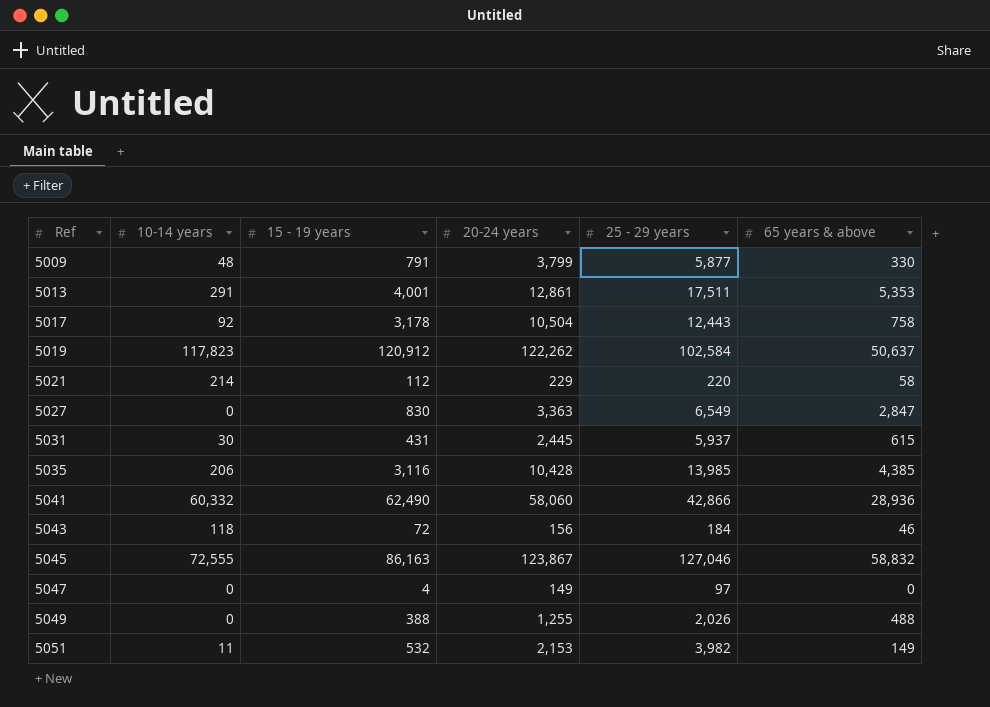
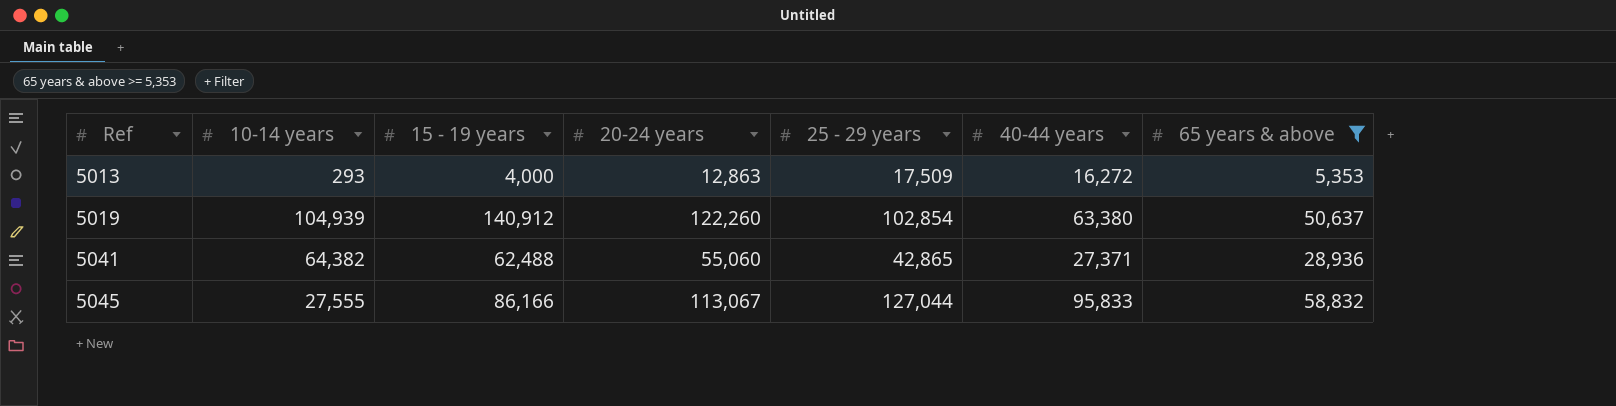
filter: none -> 65 years & above >= 5,353
column 40-44 years | position: none -> 6
5013 | 10-14 years: 291 -> 293
5013 | 15 - 19 years: 4,001 -> 4,000
5013 | 20-24 years: 12,861 -> 12,863
5013 | 25 - 29 years: 17,511 -> 17,509
5019 | 10-14 years: 117,823 -> 104,939
5019 | 15 - 19 years: 120,912 -> 140,912
5019 | 20-24 years: 122,262 -> 122,260
5019 | 25 - 29 years: 102,584 -> 102,854
5041 | 10-14 years: 60,332 -> 64,382
5041 | 15 - 19 years: 62,490 -> 62,488
5041 | 20-24 years: 58,060 -> 55,060
5041 | 25 - 29 years: 42,866 -> 42,865
5045 | 10-14 years: 72,555 -> 27,555
5045 | 15 - 19 years: 86,163 -> 86,166
5045 | 20-24 years: 123,867 -> 113,067
5045 | 25 - 29 years: 127,046 -> 127,044

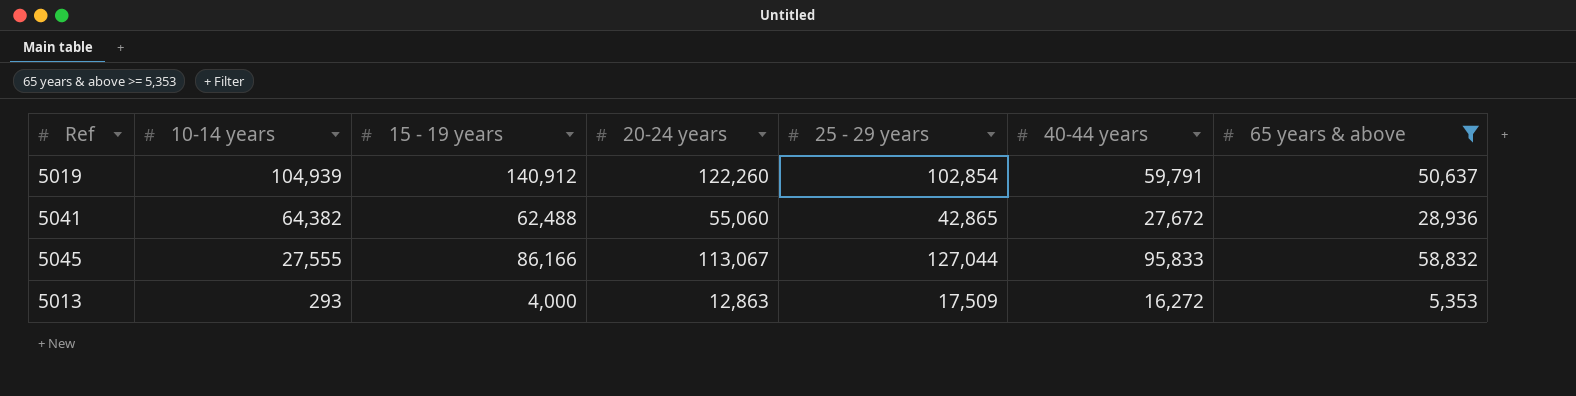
row order: Ref ascending -> 10-14 years descending
5019 | 40-44 years: 63,380 -> 59,791
5041 | 40-44 years: 27,371 -> 27,672

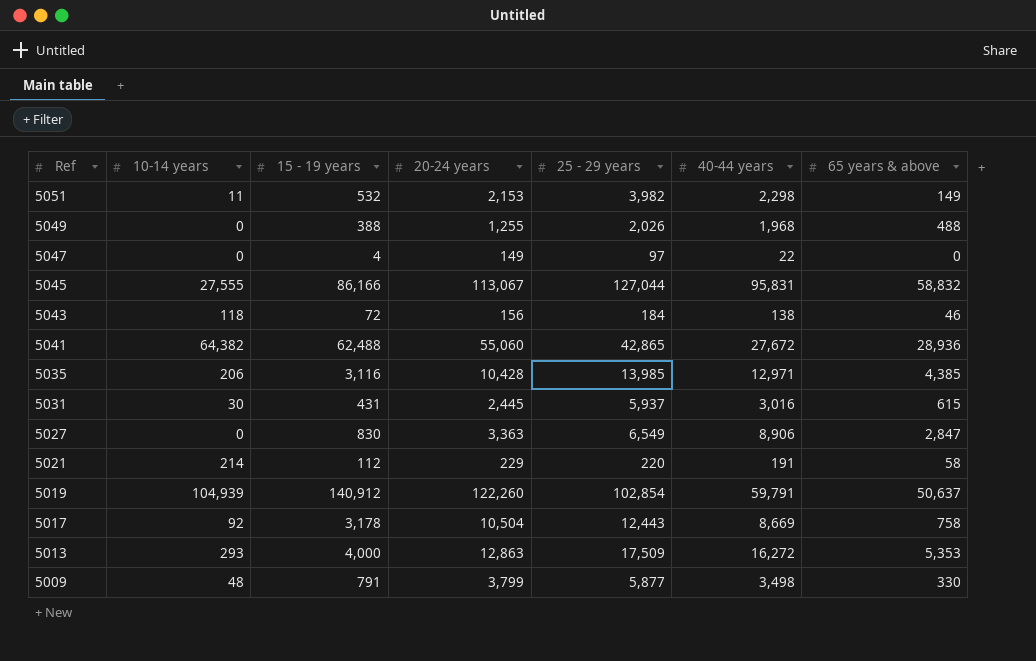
filter: 65 years & above >= 5,353 -> none
row order: 10-14 years descending -> Ref descending
5045 | 40-44 years: 95,833 -> 95,831

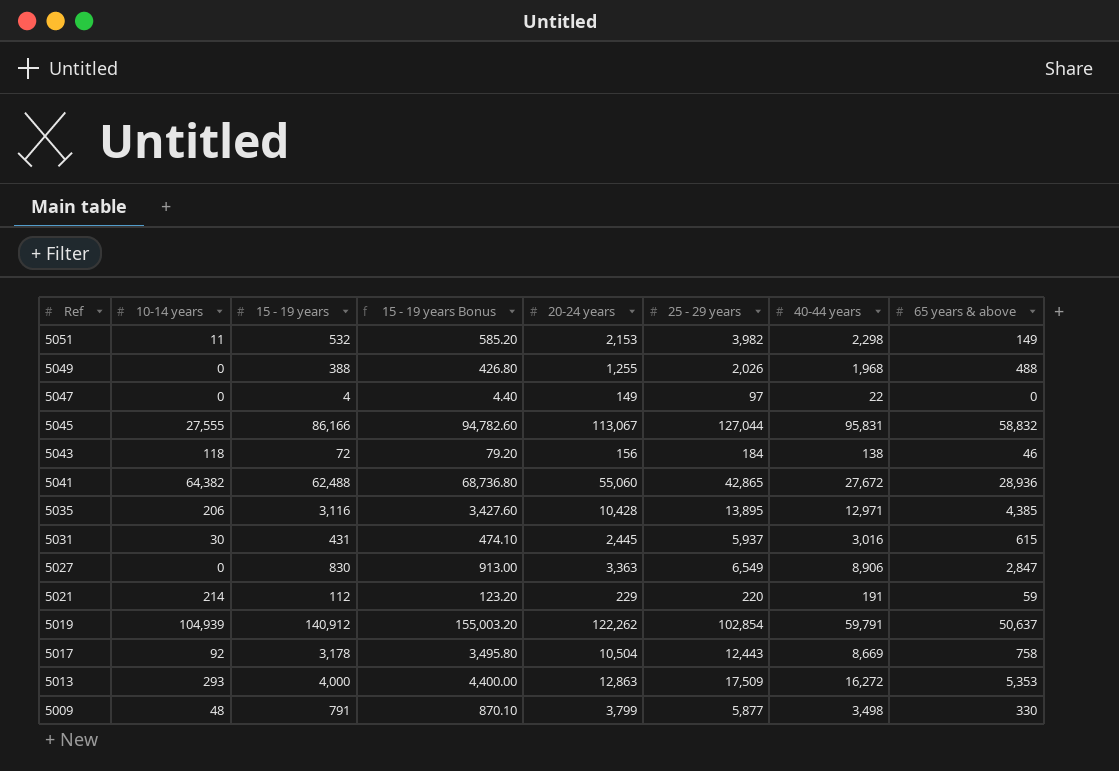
column 15 - 19 years Bonus | formula: none -> [15 - 19 years] * 1.1
5035 | 25 - 29 years: 13,985 -> 13,895
5021 | 65 years & above: 58 -> 59
5019 | 20-24 years: 122,260 -> 122,262

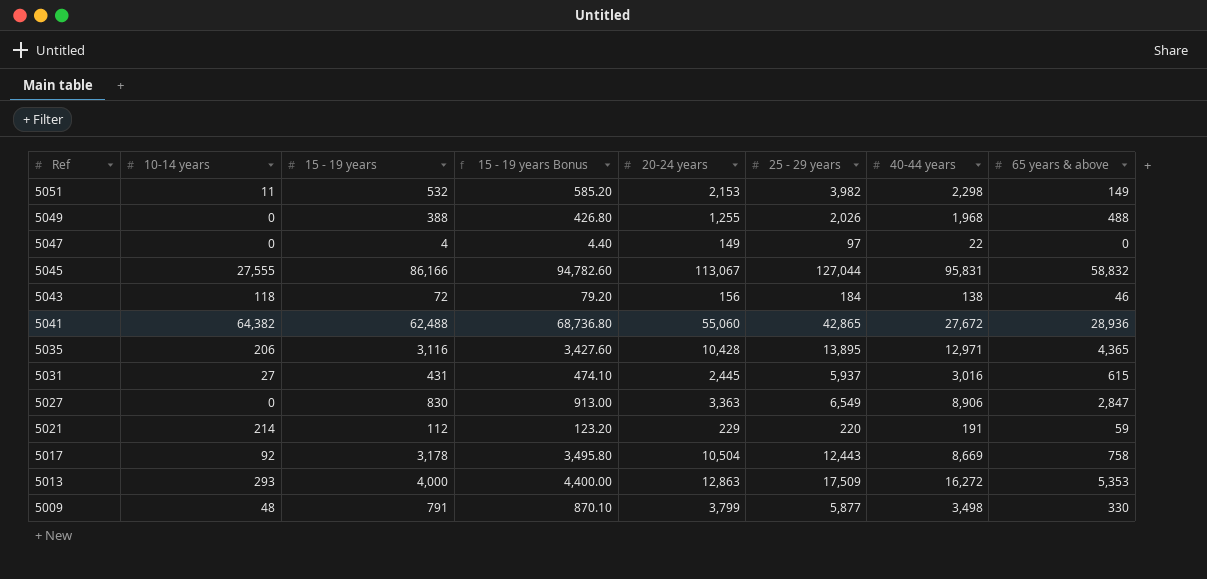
row 5019: 104,939 | 140,912 | 155,003.20 | 122,262 | 102,854 | 59,791 | 50,637 -> none
5035 | 65 years & above: 4,385 -> 4,365
5031 | 10-14 years: 30 -> 27

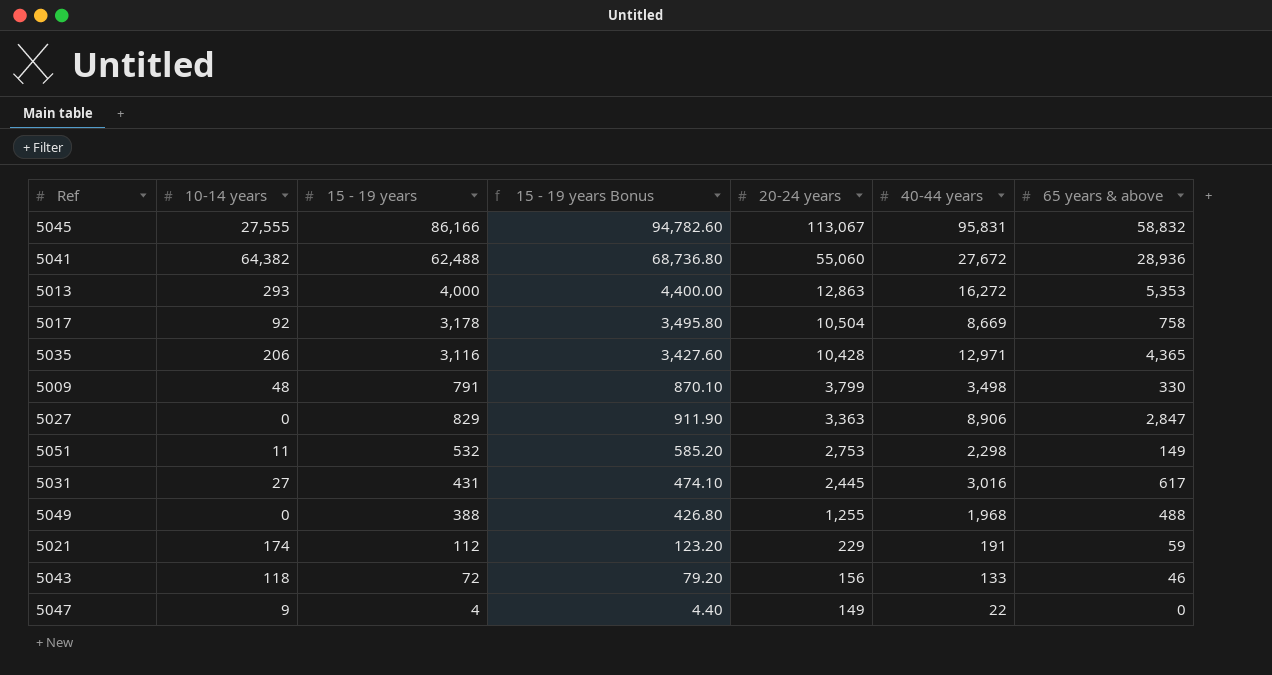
row order: Ref descending -> 20-24 years descending
column 25 - 29 years | position: 6 -> none
5027 | 15 - 19 years: 830 -> 829
5027 | 15 - 19 years Bonus: 913.00 -> 911.90
5051 | 20-24 years: 2,153 -> 2,753
5031 | 65 years & above: 615 -> 617
5021 | 10-14 years: 214 -> 174
5043 | 40-44 years: 138 -> 133
5047 | 10-14 years: 0 -> 9

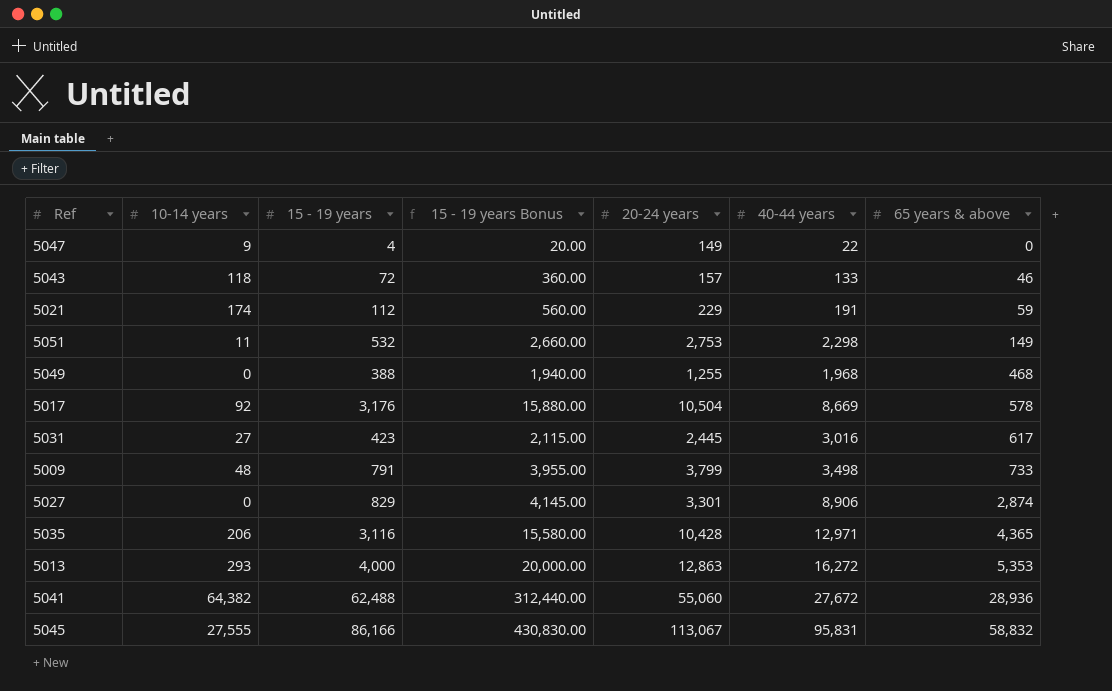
row order: 20-24 years descending -> 65 years & above ascending
column 15 - 19 years Bonus | formula: [15 - 19 years] * 1.1 -> [15 - 19 years] * 5
5043 | 20-24 years: 156 -> 157
5049 | 65 years & above: 488 -> 468
5017 | 15 - 19 years: 3,178 -> 3,176
5017 | 65 years & above: 758 -> 578
5031 | 15 - 19 years: 431 -> 423
5009 | 65 years & above: 330 -> 733
5027 | 20-24 years: 3,363 -> 3,301
5027 | 65 years & above: 2,847 -> 2,874

